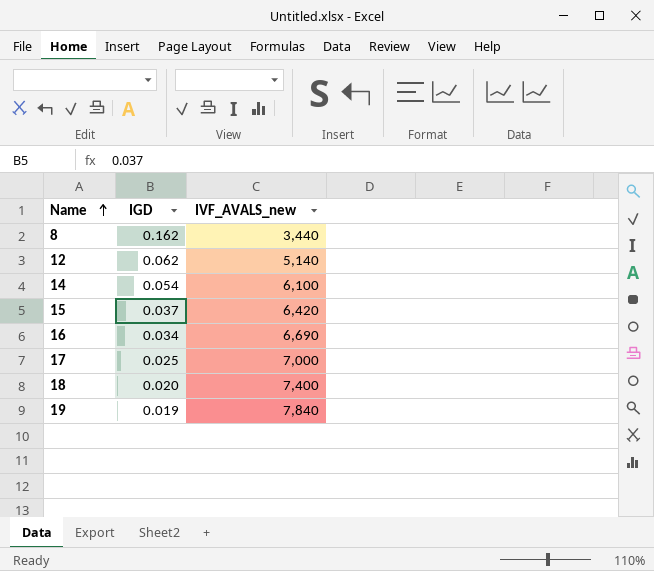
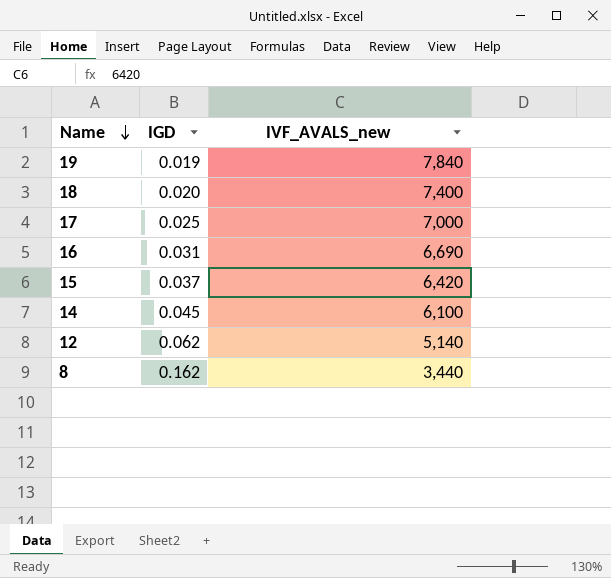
row order: Name ascending -> Name descending
16 | IGD: 0.034 -> 0.031
14 | IGD: 0.054 -> 0.045

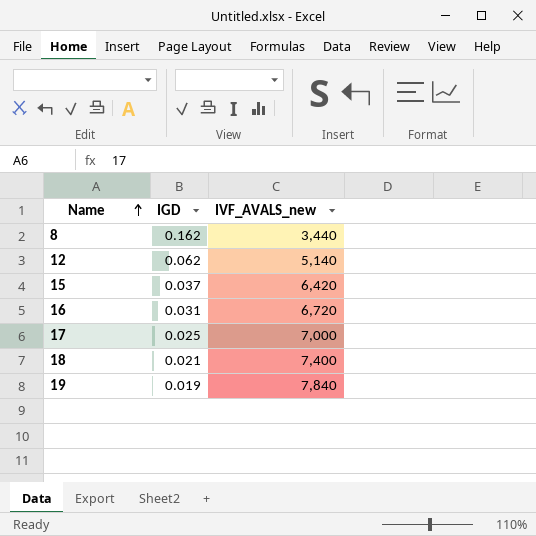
row order: Name descending -> Name ascending
row 14: 0.045 | 6,100 -> none
16 | IVF_AVALS_new: 6,690 -> 6,720
18 | IGD: 0.020 -> 0.021

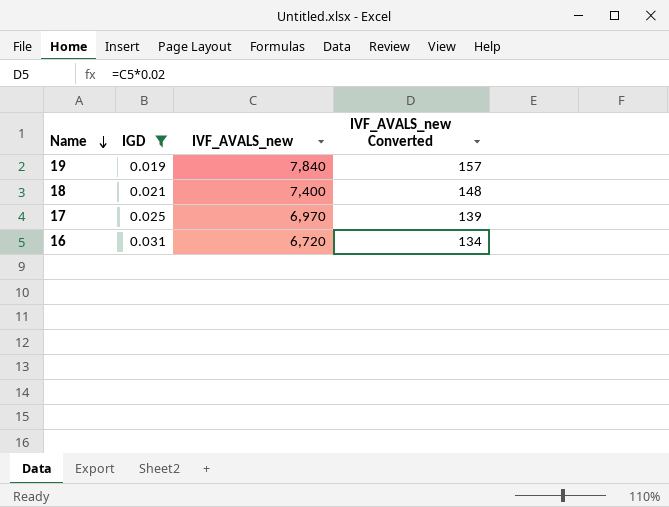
filter: none -> IGD <= 0.031
row order: Name ascending -> Name descending
column IVF_AVALS_new Converted | formula: none -> [IVF_AVALS_new] * 0.02
17 | IVF_AVALS_new: 7,000 -> 6,970

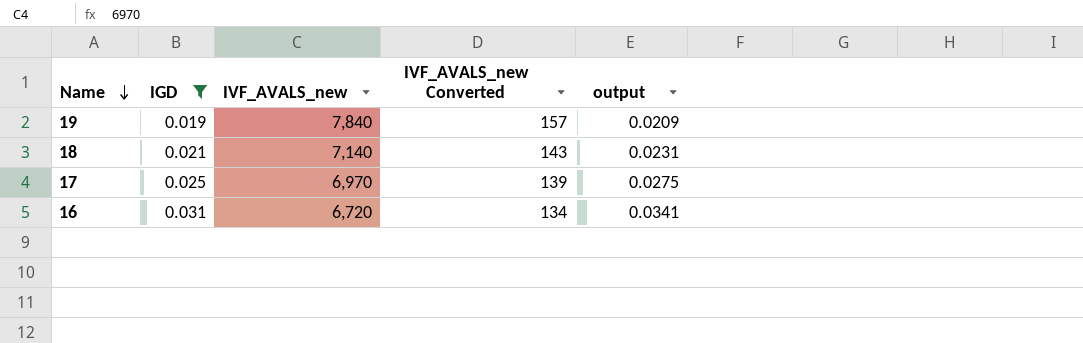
column output | formula: none -> [IGD] * 1.1
18 | IVF_AVALS_new: 7,400 -> 7,140
18 | IVF_AVALS_new Converted: 148 -> 143

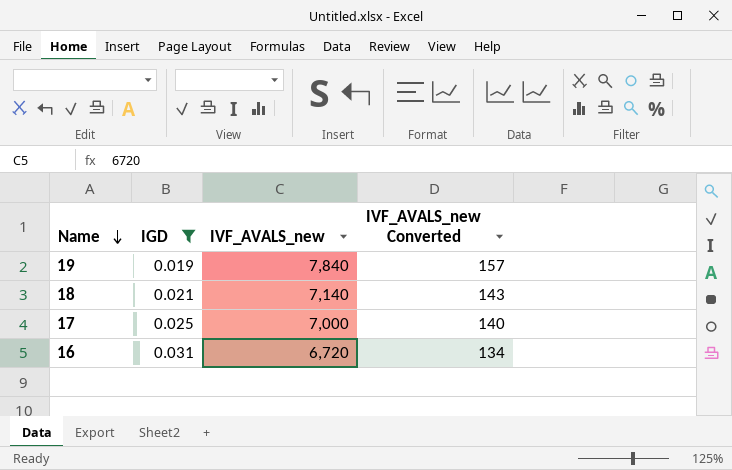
column output | formula: [IGD] * 1.1 -> none
17 | IVF_AVALS_new: 6,970 -> 7,000
17 | IVF_AVALS_new Converted: 139 -> 140

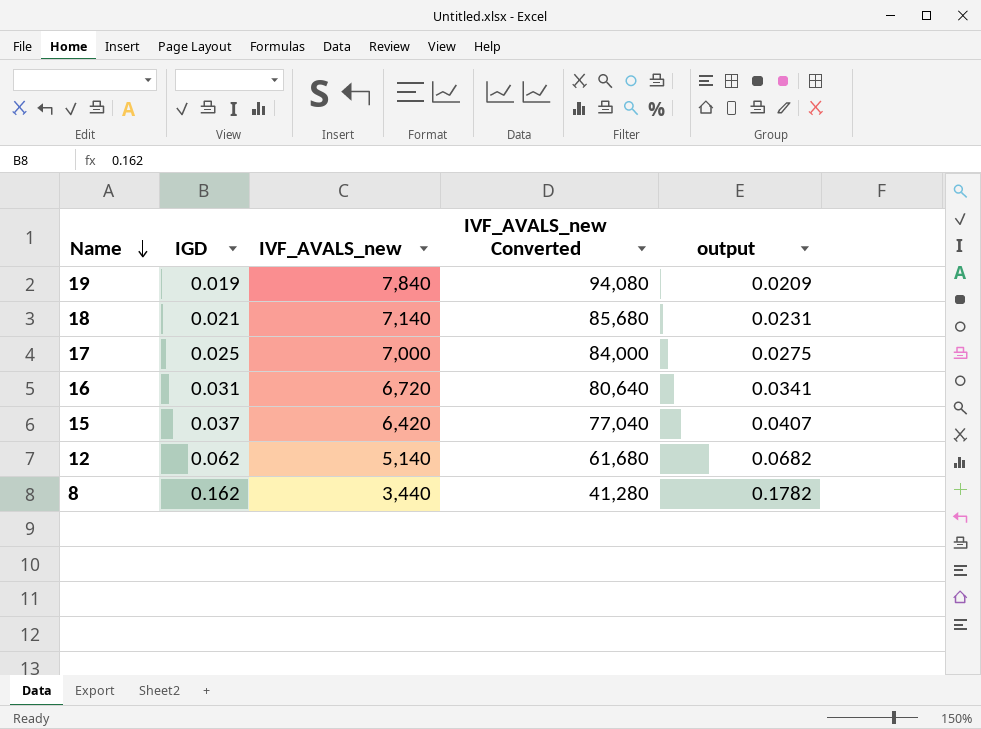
filter: IGD <= 0.031 -> none
column IVF_AVALS_new Converted | formula: [IVF_AVALS_new] * 0.02 -> [IVF_AVALS_new] * 12
column output | formula: none -> [IGD] * 1.1

